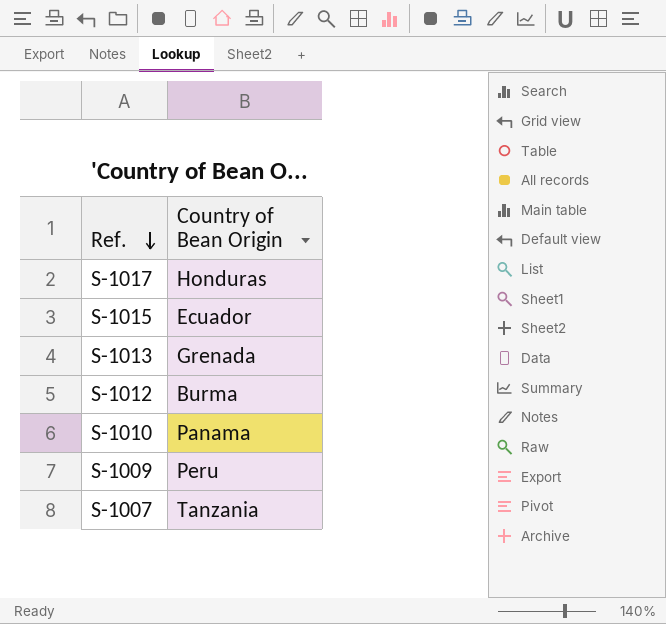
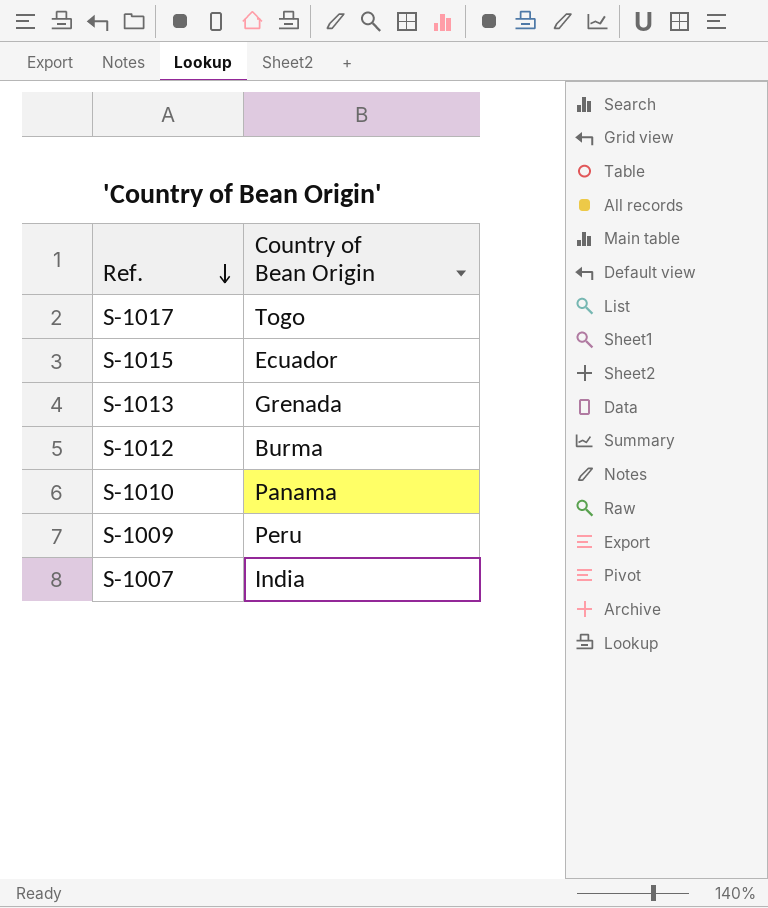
S-1017 | Country of Bean Origin: Honduras -> Togo
S-1007 | Country of Bean Origin: Tanzania -> India

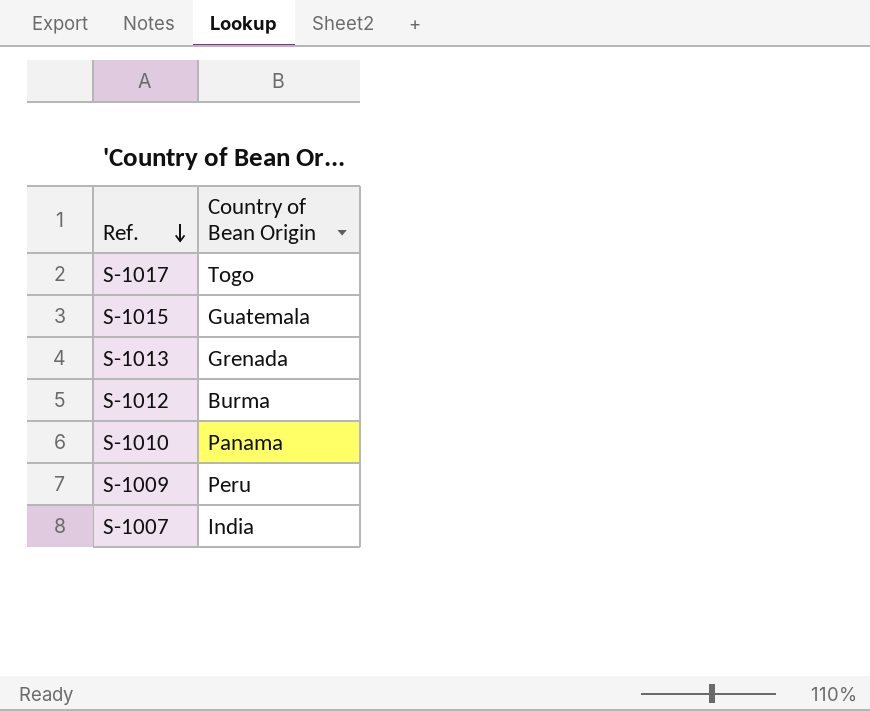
S-1015 | Country of Bean Origin: Ecuador -> Guatemala

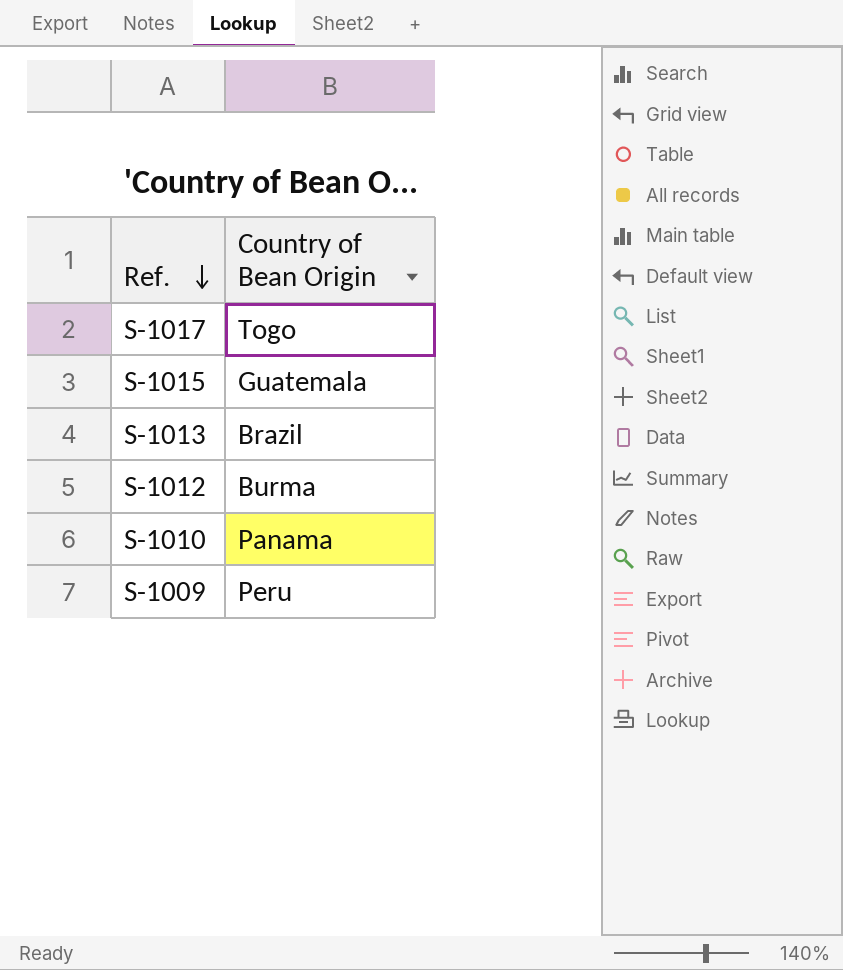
row S-1007: India -> none
S-1013 | Country of Bean Origin: Grenada -> Brazil

